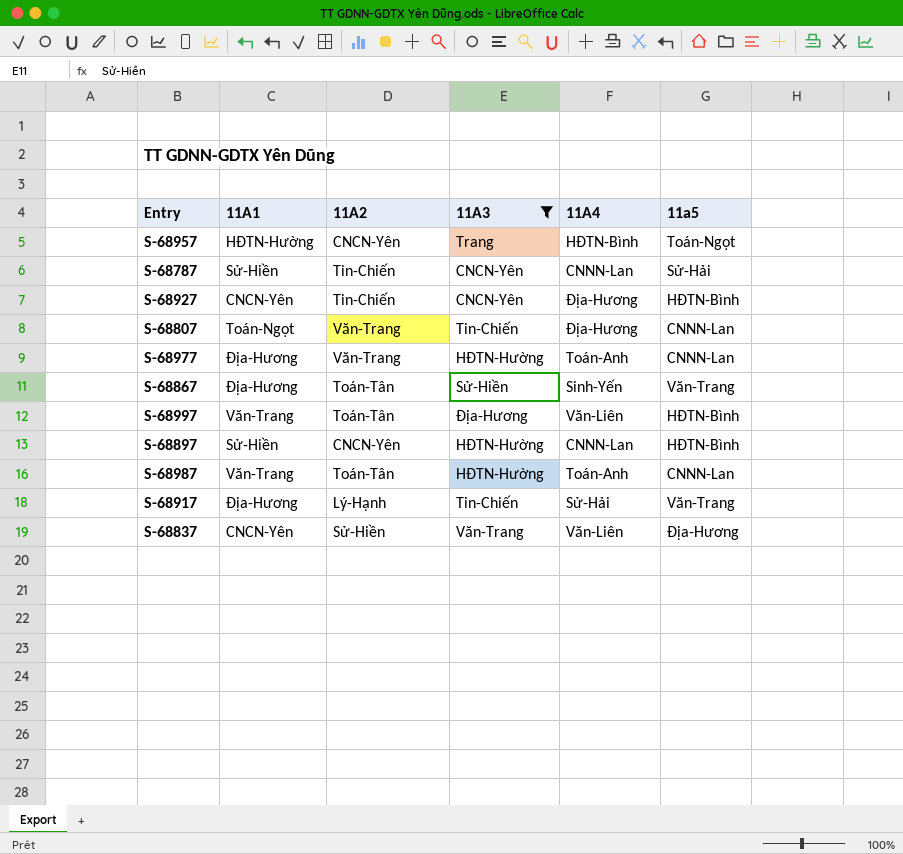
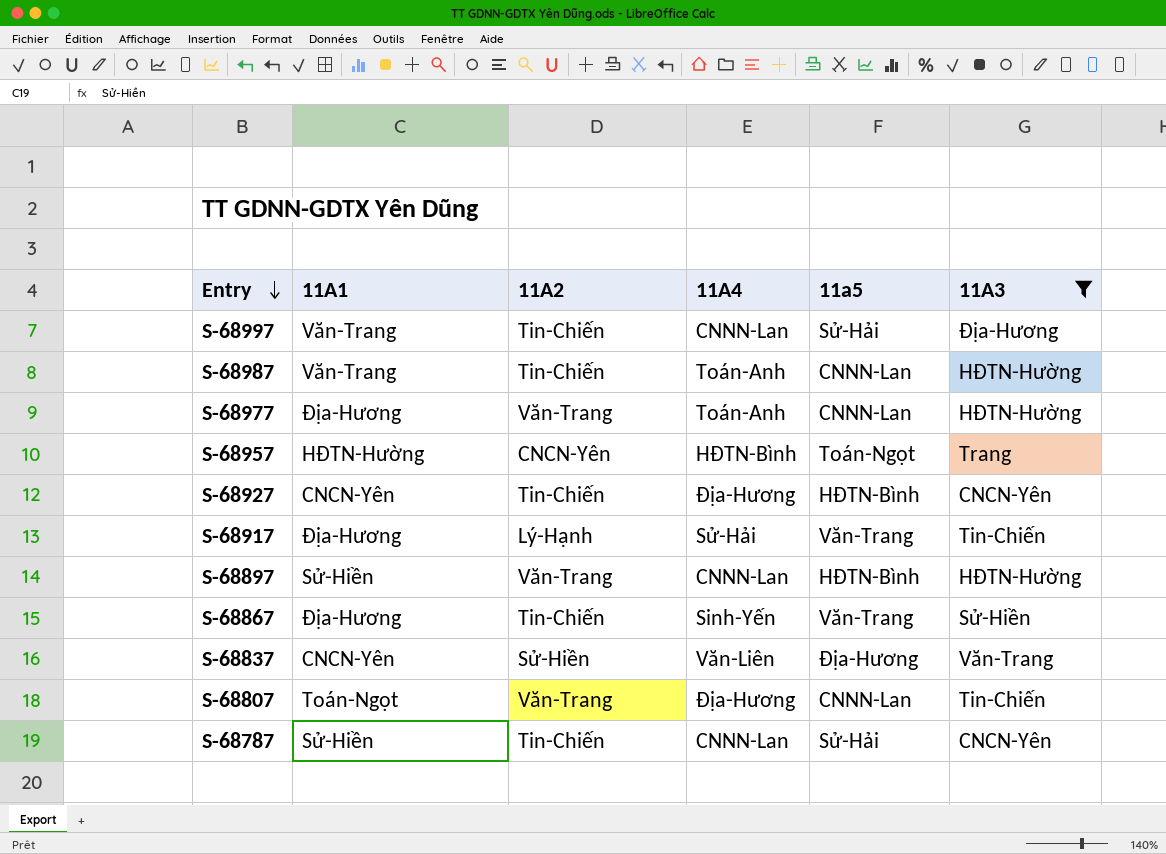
row order: none -> Entry descending
column 11A3 | position: 4 -> 6
S-68997 | 11A2: Toán-Tân -> Tin-Chiến
S-68997 | 11A4: Văn-Liên -> CNNN-Lan
S-68997 | 11a5: HĐTN-Bình -> Sử-Hải
S-68987 | 11A2: Toán-Tân -> Tin-Chiến
S-68897 | 11A2: CNCN-Yên -> Văn-Trang
S-68867 | 11A2: Toán-Tân -> Tin-Chiến

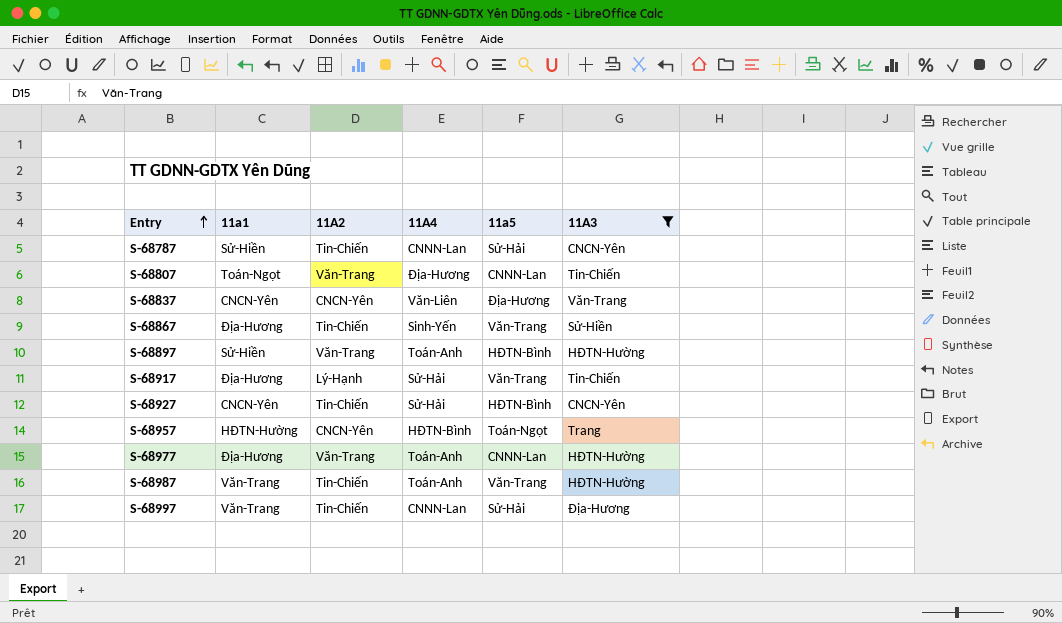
row order: Entry descending -> Entry ascending
column name: 11A1 -> 11a1
S-68837 | 11A2: Sử-Hiền -> CNCN-Yên
S-68897 | 11A4: CNNN-Lan -> Toán-Anh
S-68927 | 11A4: Địa-Hương -> Sử-Hải
S-68987 | 11a5: CNNN-Lan -> Văn-Trang

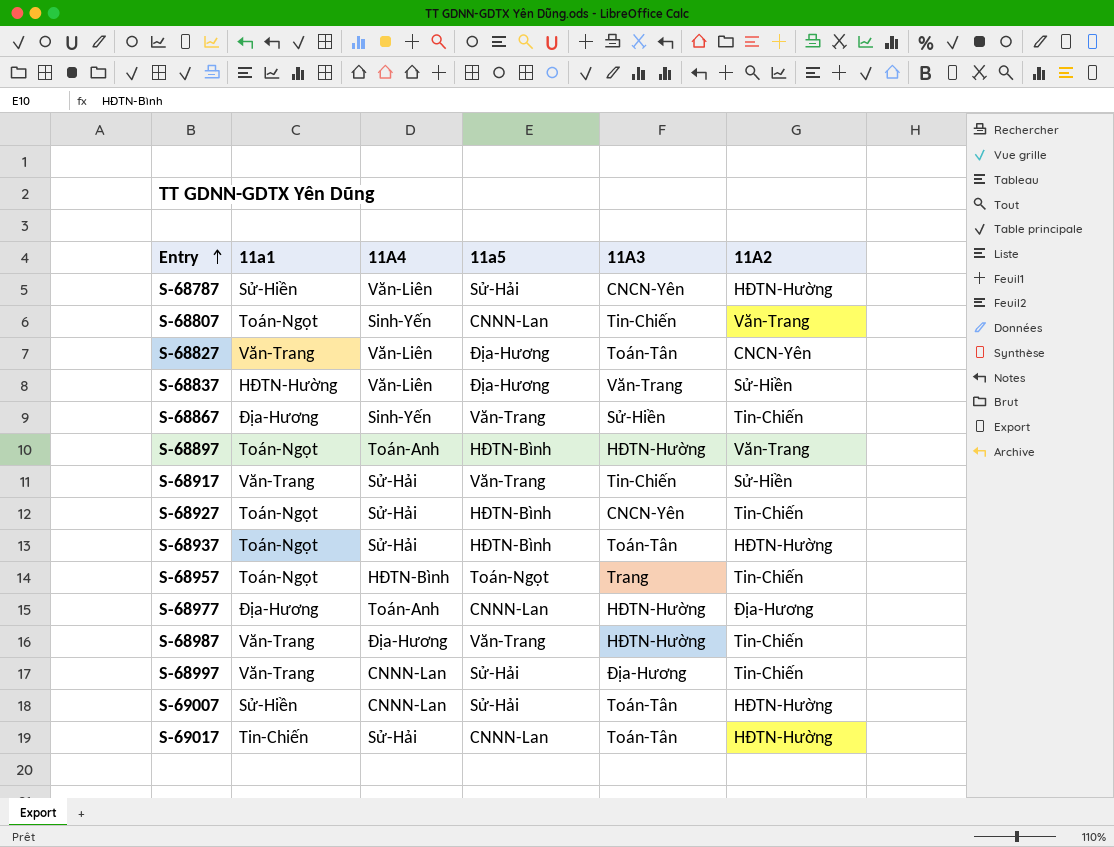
filter: 11A3 != Toán-Tân -> none
column 11A2 | position: 3 -> 6
S-68787 | 11A4: CNNN-Lan -> Văn-Liên
S-68787 | 11A2: Tin-Chiến -> HĐTN-Hường
S-68807 | 11A4: Địa-Hương -> Sinh-Yến
S-68837 | 11a1: CNCN-Yên -> HĐTN-Hường
S-68837 | 11A2: CNCN-Yên -> Sử-Hiền
S-68897 | 11a1: Sử-Hiền -> Toán-Ngọt
S-68917 | 11a1: Địa-Hương -> Văn-Trang
S-68917 | 11A2: Lý-Hạnh -> Sử-Hiền
S-68927 | 11a1: CNCN-Yên -> Toán-Ngọt
S-68957 | 11a1: HĐTN-Hường -> Toán-Ngọt
S-68957 | 11A2: CNCN-Yên -> Tin-Chiến
S-68977 | 11A2: Văn-Trang -> Địa-Hương
S-68987 | 11A4: Toán-Anh -> Địa-Hương

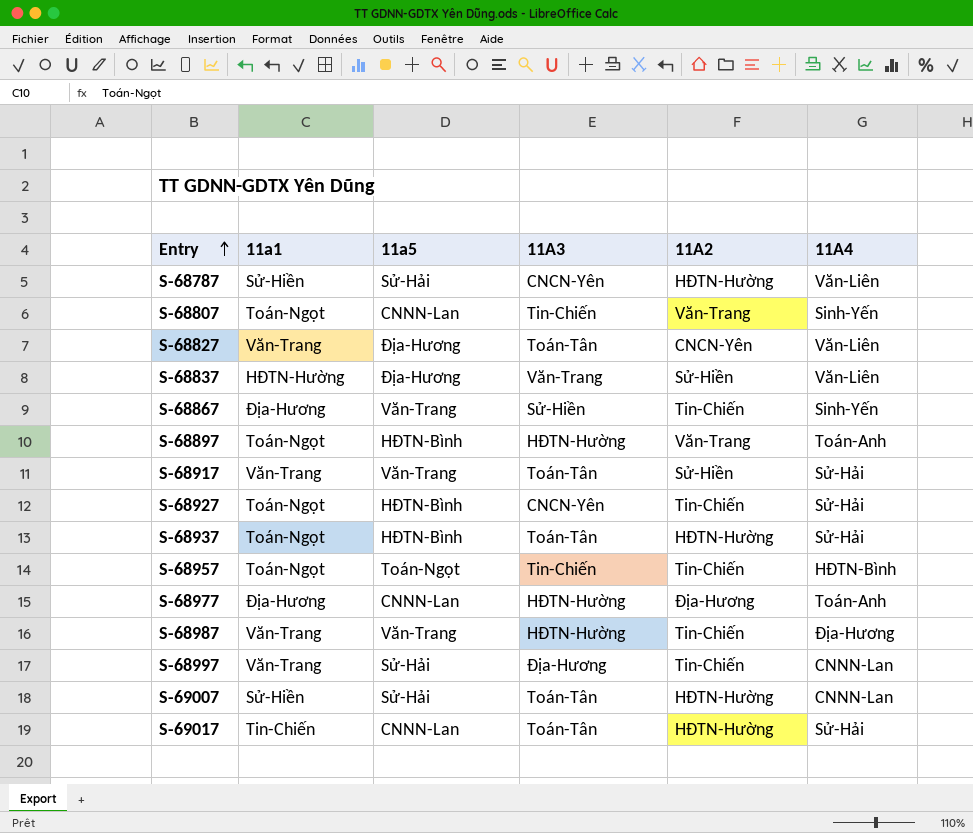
column 11A4 | position: 3 -> 6
S-68917 | 11A3: Tin-Chiến -> Toán-Tân
S-68957 | 11A3: Trang -> Tin-Chiến

